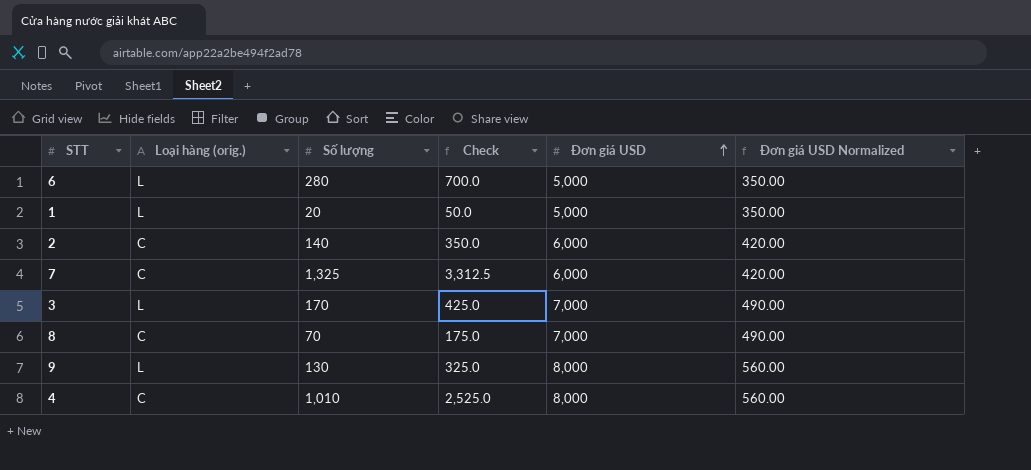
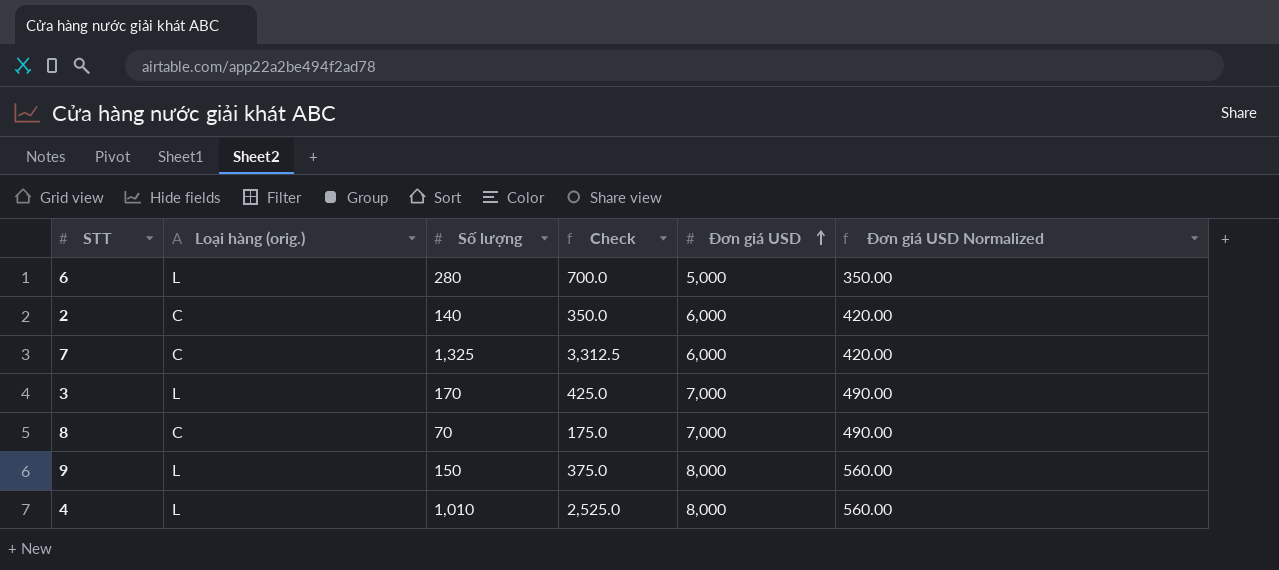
row 1: L | 20 | 50.0 | 5,000 | 350.00 -> none
9 | Số lượng: 130 -> 150
9 | Check: 325.0 -> 375.0
4 | Loại hàng (orig.): C -> L

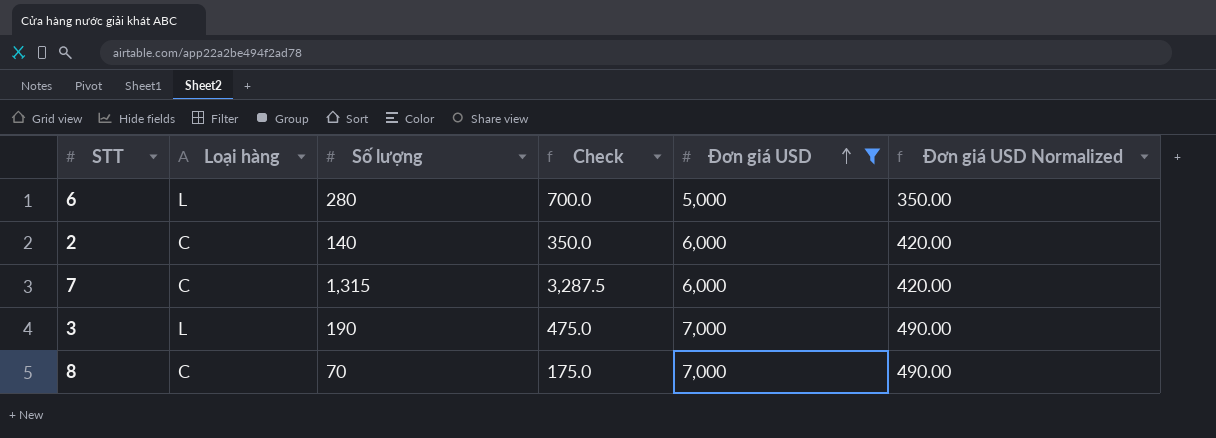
filter: none -> Đơn giá USD != 8,000
column name: Loại hàng (orig.) -> Loại hàng
7 | Số lượng: 1,325 -> 1,315
7 | Check: 3,312.5 -> 3,287.5
3 | Số lượng: 170 -> 190
3 | Check: 425.0 -> 475.0

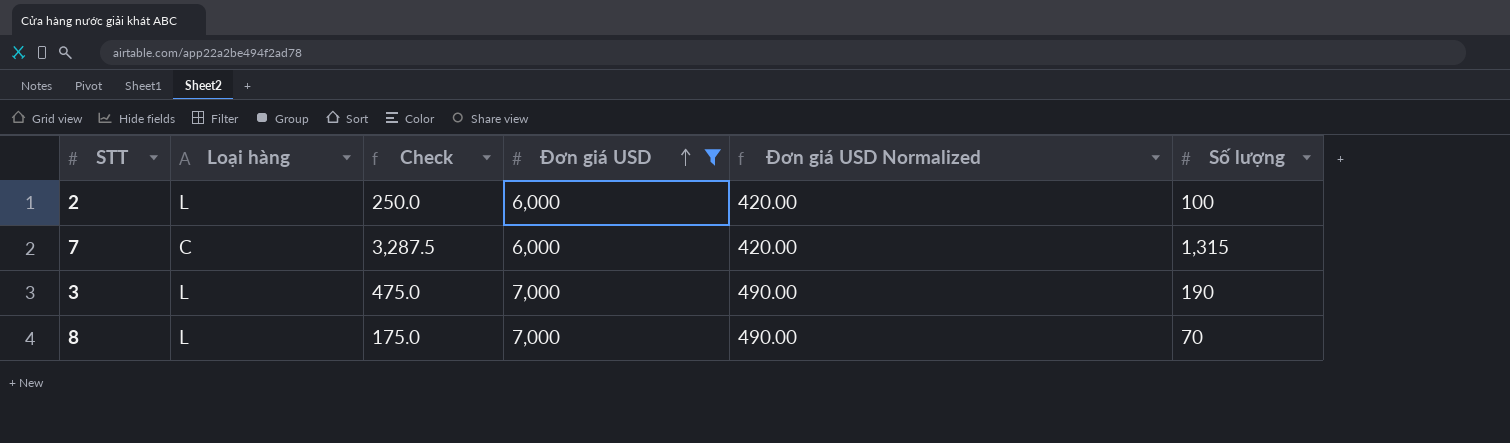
column Số lượng | position: 3 -> 6
row 6: L | 280 | 700.0 | 5,000 | 350.00 -> none
2 | Loại hàng: C -> L
2 | Check: 350.0 -> 250.0
2 | Số lượng: 140 -> 100
8 | Loại hàng: C -> L

